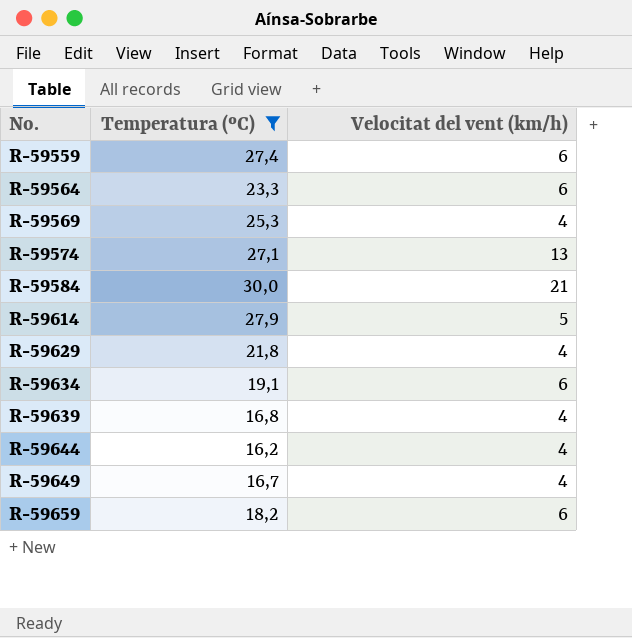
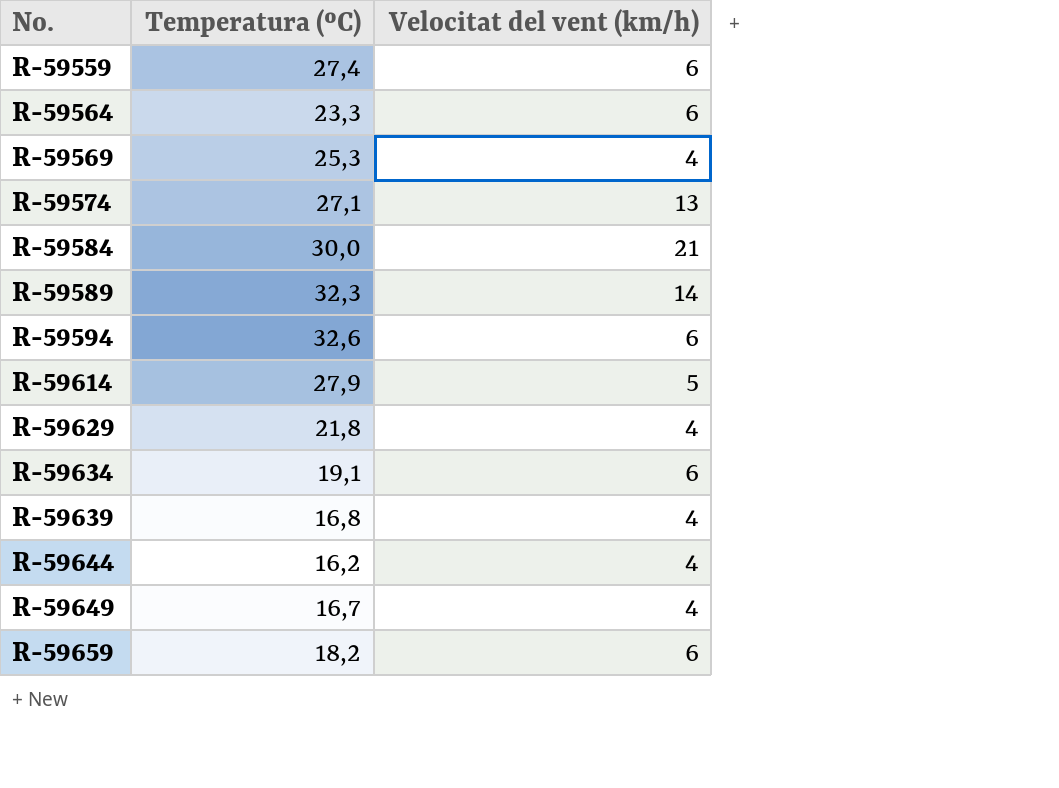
filter: Temperatura (ºC) <= 30,0 -> none

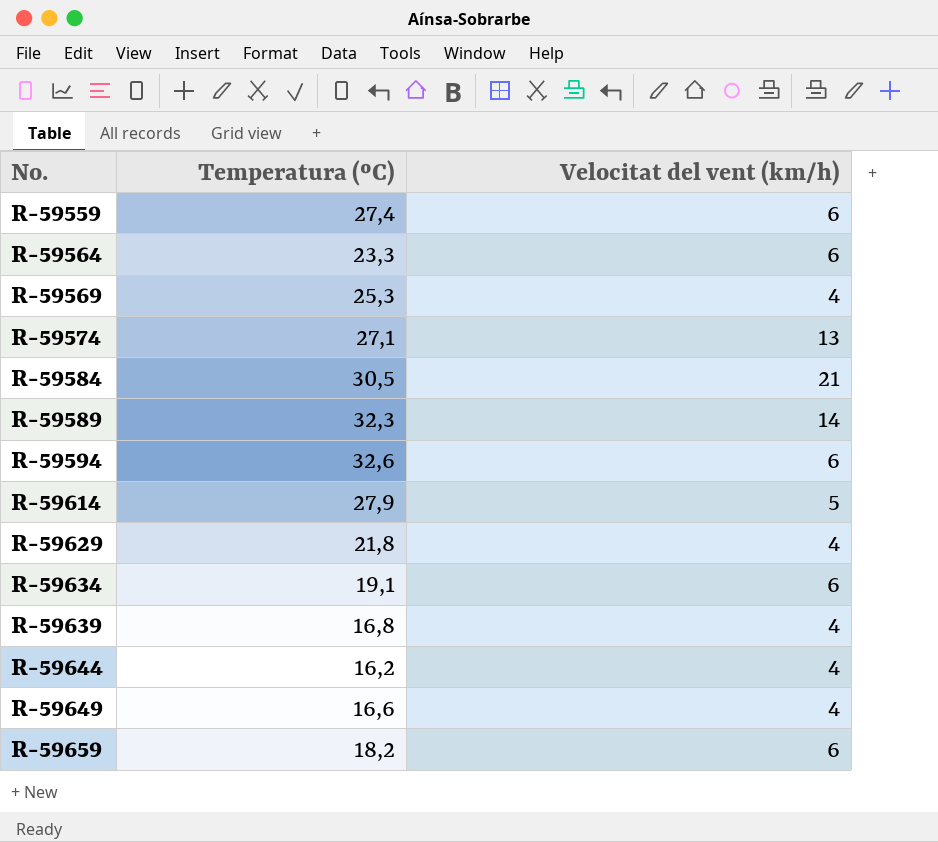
R-59584 | Temperatura (ºC): 30,0 -> 30,5
R-59649 | Temperatura (ºC): 16,7 -> 16,6

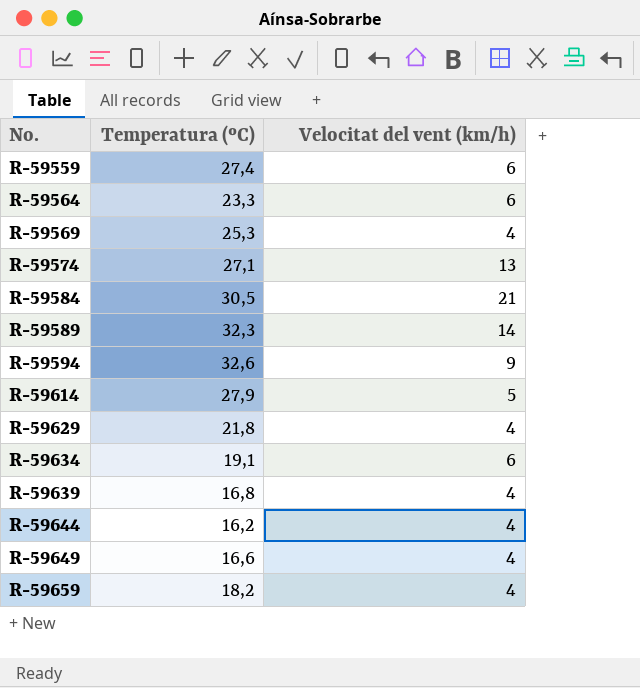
R-59594 | Velocitat del vent (km/h): 6 -> 9
R-59659 | Velocitat del vent (km/h): 6 -> 4

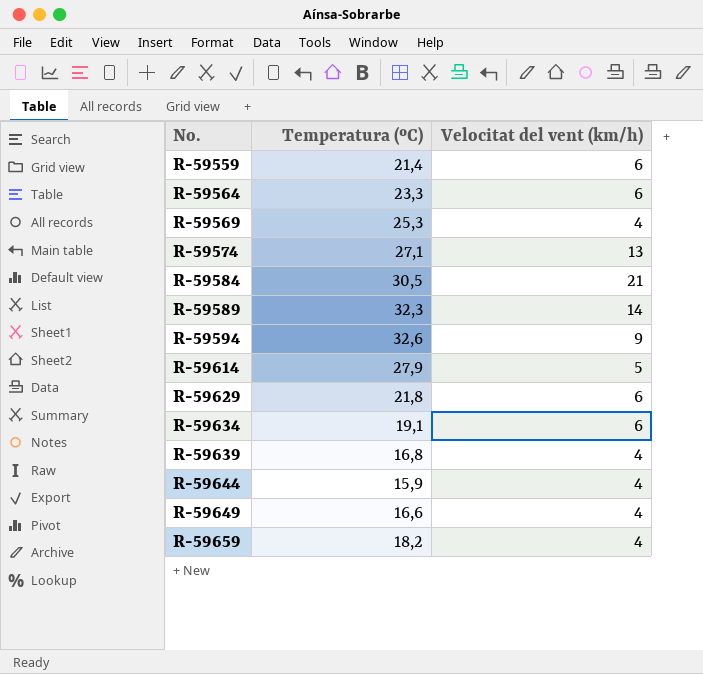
R-59559 | Temperatura (ºC): 27,4 -> 21,4
R-59629 | Velocitat del vent (km/h): 4 -> 6
R-59644 | Temperatura (ºC): 16,2 -> 15,9

